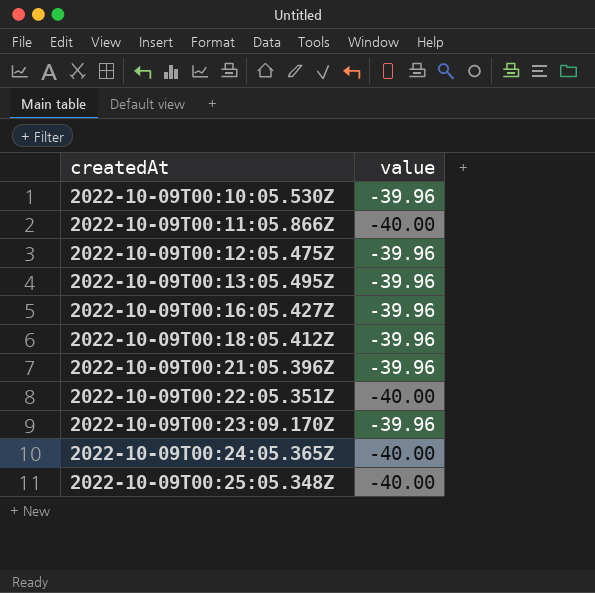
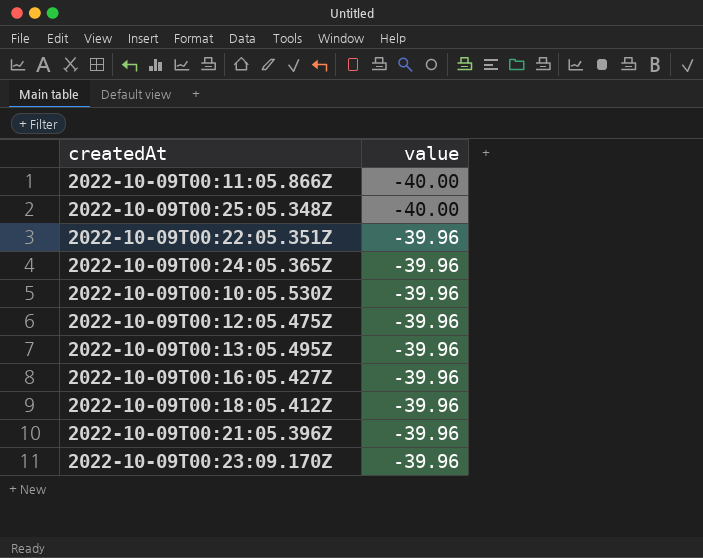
row order: createdAt ascending -> value ascending
2022-10-09T00:22:05.351Z | value: -40.00 -> -39.96
2022-10-09T00:24:05.365Z | value: -40.00 -> -39.96

